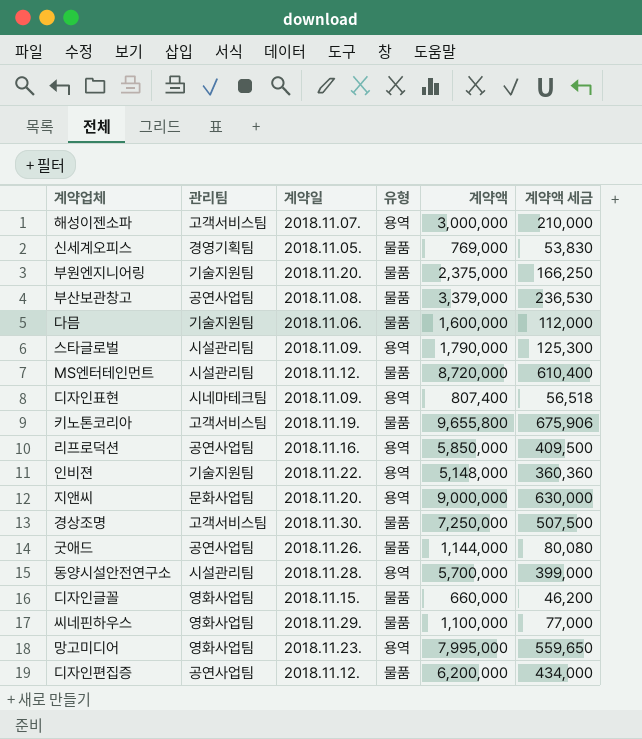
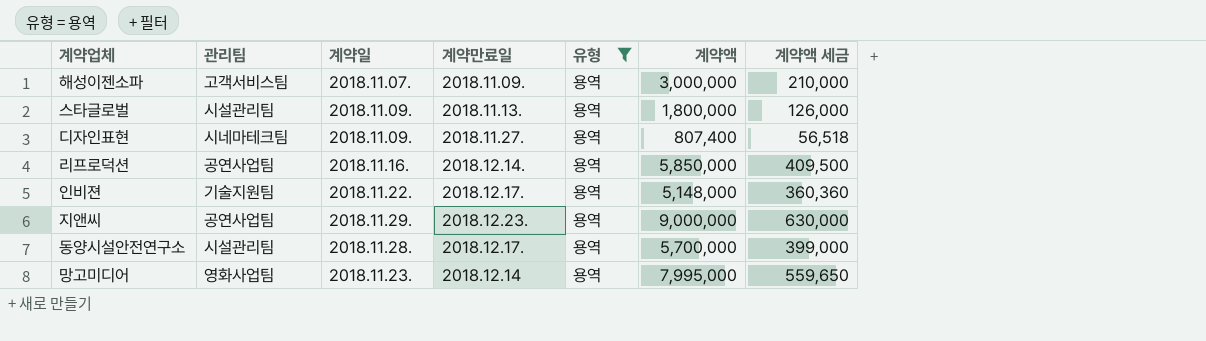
filter: none -> 유형 = 용역
column 계약만료일 | position: none -> 4
스타글로벌 | 계약액: 1,790,000 -> 1,800,000
스타글로벌 | 계약액 세금: 125,300 -> 126,000
지앤씨 | 관리팀: 문화사업팀 -> 공연사업팀
지앤씨 | 계약일: 2018.11.20. -> 2018.11.29.

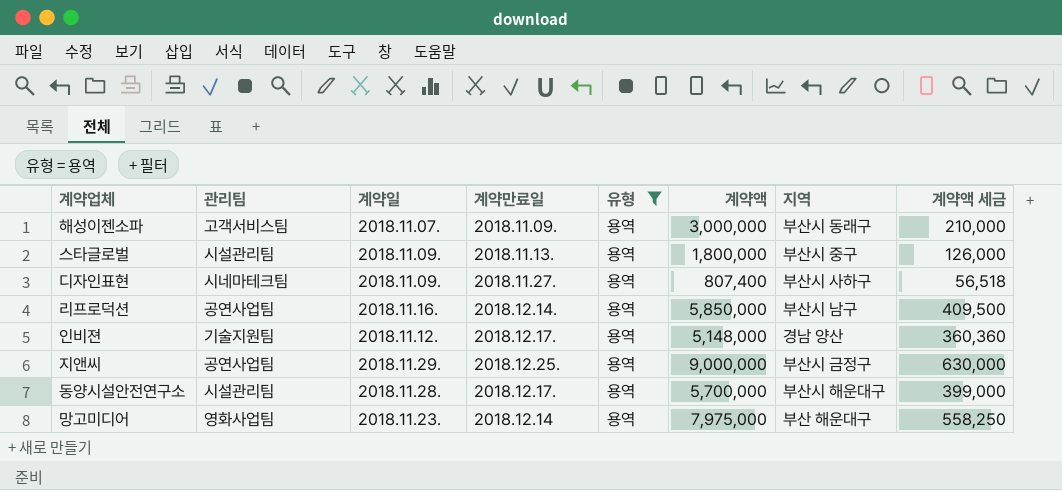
column 지역 | position: none -> 7
인비젼 | 계약일: 2018.11.22. -> 2018.11.12.
지앤씨 | 계약만료일: 2018.12.23. -> 2018.12.25.
망고미디어 | 계약액: 7,995,000 -> 7,975,000
망고미디어 | 계약액 세금: 559,650 -> 558,250

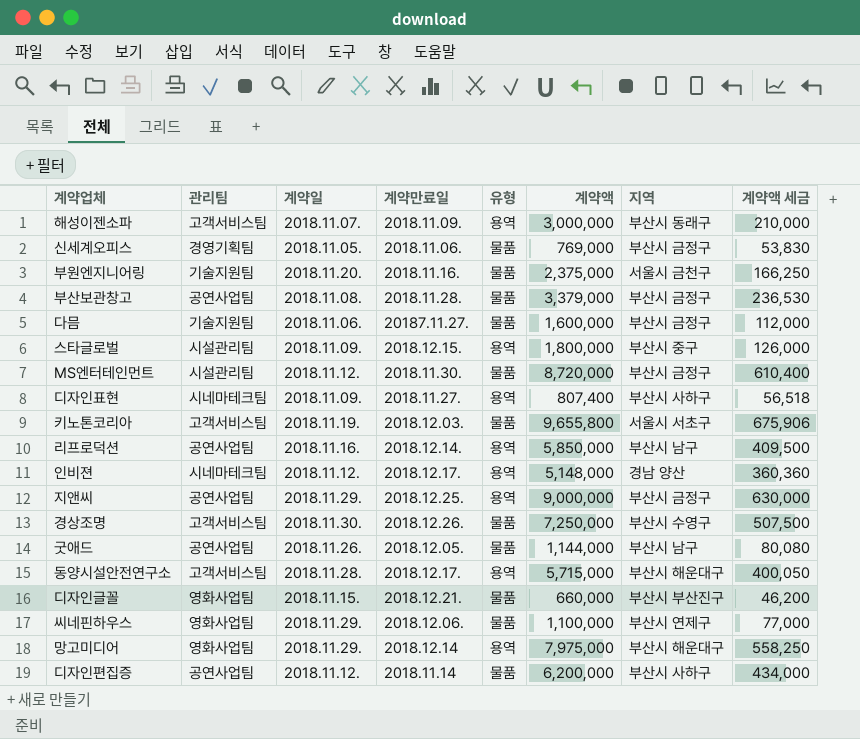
filter: 유형 = 용역 -> none
스타글로벌 | 계약만료일: 2018.11.13. -> 2018.12.15.
인비젼 | 관리팀: 기술지원팀 -> 시네마테크팀
동양시설안전연구소 | 관리팀: 시설관리팀 -> 고객서비스팀
동양시설안전연구소 | 계약액: 5,700,000 -> 5,715,000
동양시설안전연구소 | 계약액 세금: 399,000 -> 400,050
망고미디어 | 계약일: 2018.11.23. -> 2018.11.29.
망고미디어 | 지역: 부산 해운대구 -> 부산시 해운대구

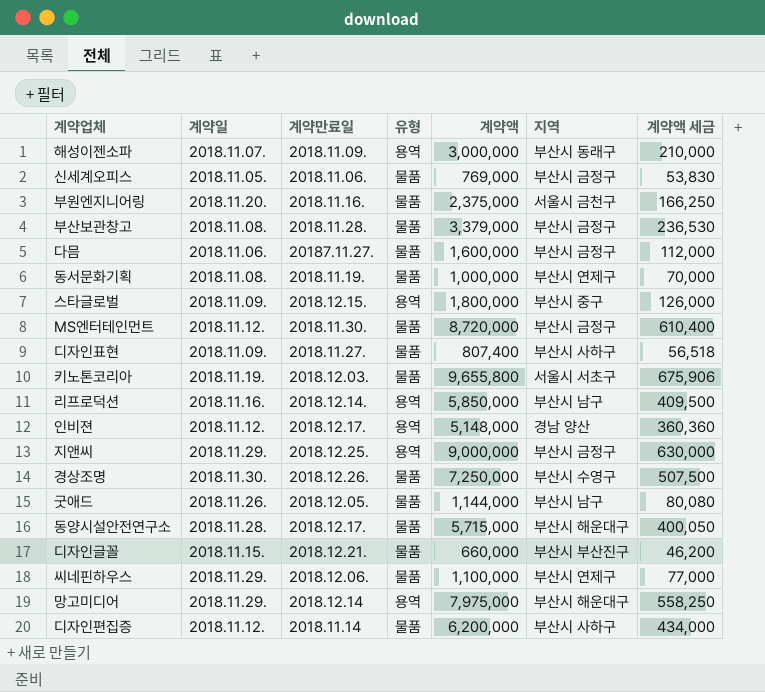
column 관리팀 | position: 2 -> none
row 동서문화기획: none -> 2018.11.08. | 2018.11.19. | 물품 | 1,000,000 | 부산시 연제구 | 70,000
디자인표현 | 유형: 용역 -> 물품
동양시설안전연구소 | 유형: 용역 -> 물품

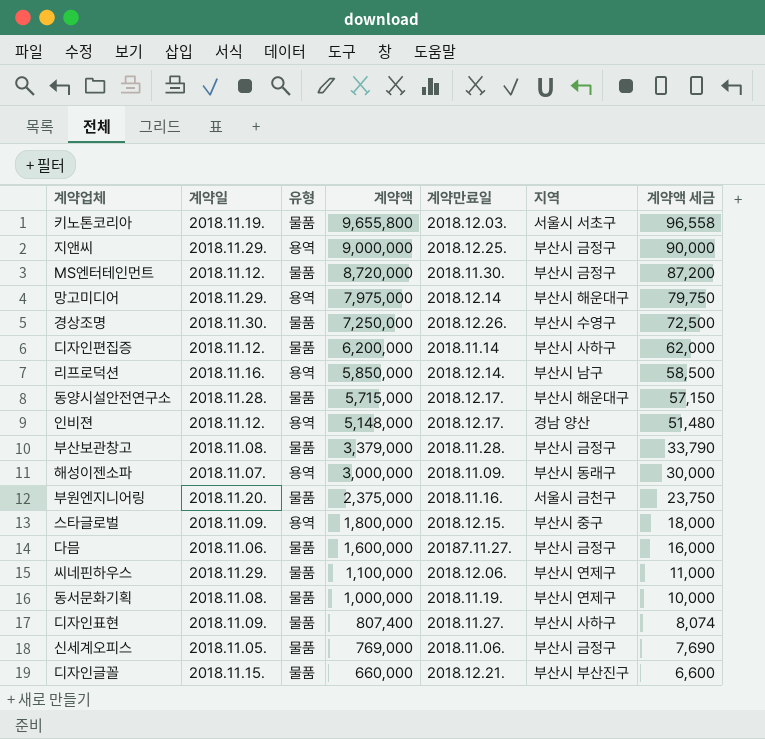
row order: none -> 계약액 descending
column 계약만료일 | position: 3 -> 5
column 계약액 세금 | formula: [계약액] * 0.07 -> [계약액] * 0.01
row 굿애드: 2018.11.26. | 2018.12.05. | 물품 | 1,144,000 | 부산시 남구 | 80,080 -> none

